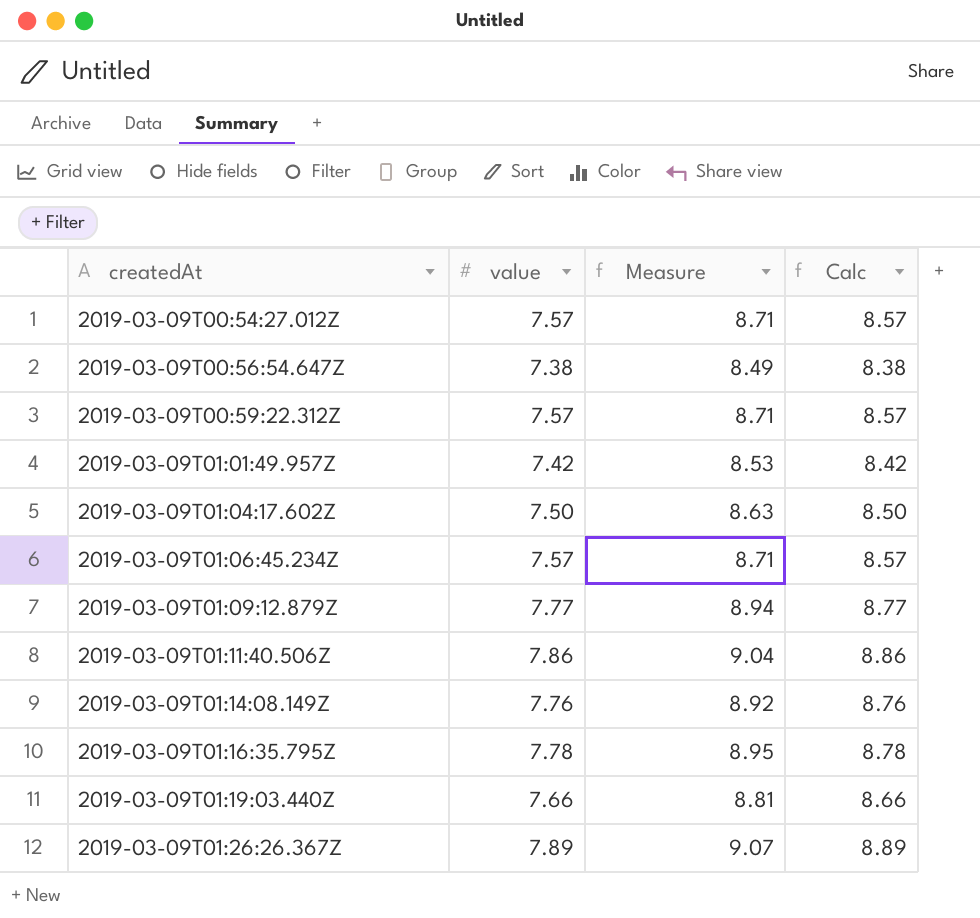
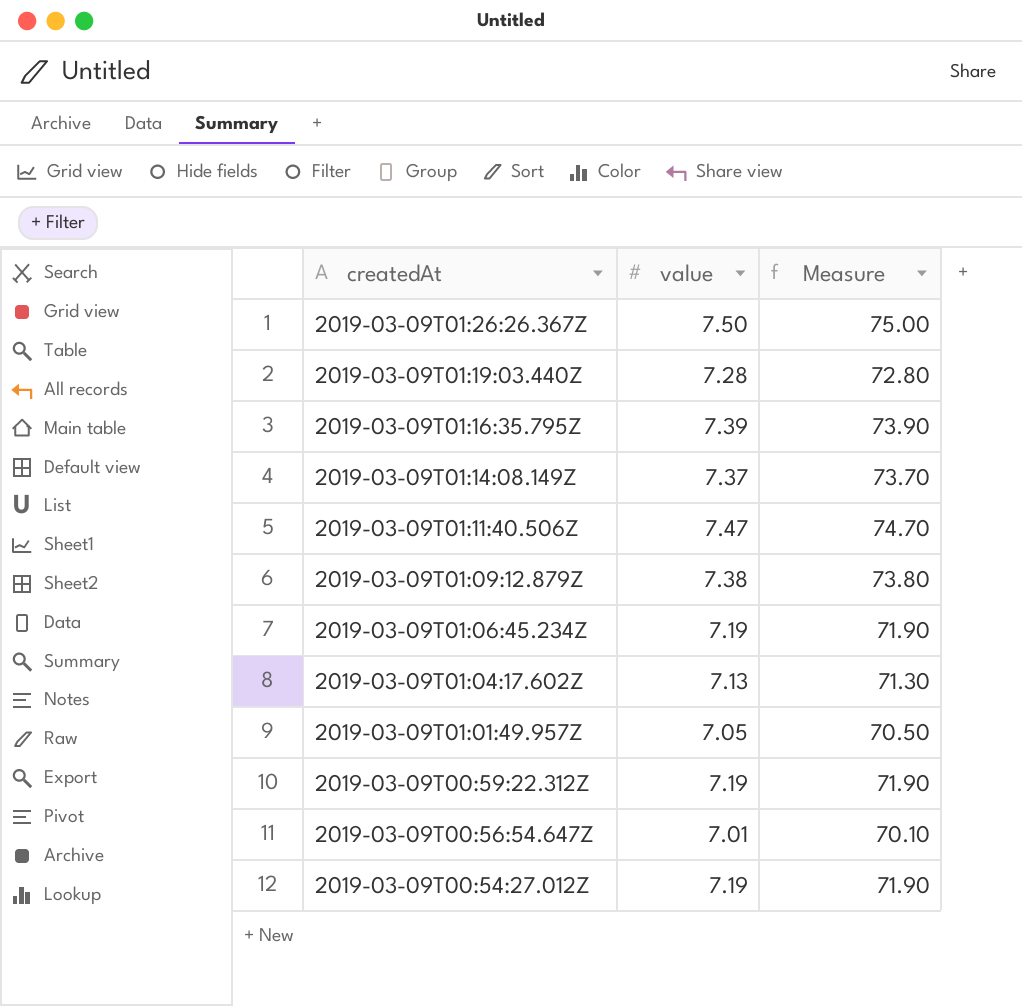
row order: createdAt ascending -> createdAt descending
column Calc | formula: [value] + 1 -> none
column Measure | formula: [value] * 1.15 -> [value] * 10
2019-03-09T01:26:26.367Z | value: 7.89 -> 7.50
2019-03-09T01:19:03.440Z | value: 7.66 -> 7.28
2019-03-09T01:16:35.795Z | value: 7.78 -> 7.39
2019-03-09T01:14:08.149Z | value: 7.76 -> 7.37
2019-03-09T01:11:40.506Z | value: 7.86 -> 7.47
2019-03-09T01:09:12.879Z | value: 7.77 -> 7.38
2019-03-09T01:06:45.234Z | value: 7.57 -> 7.19
2019-03-09T01:04:17.602Z | value: 7.50 -> 7.13
2019-03-09T01:01:49.957Z | value: 7.42 -> 7.05
2019-03-09T00:59:22.312Z | value: 7.57 -> 7.19
2019-03-09T00:56:54.647Z | value: 7.38 -> 7.01
2019-03-09T00:54:27.012Z | value: 7.57 -> 7.19

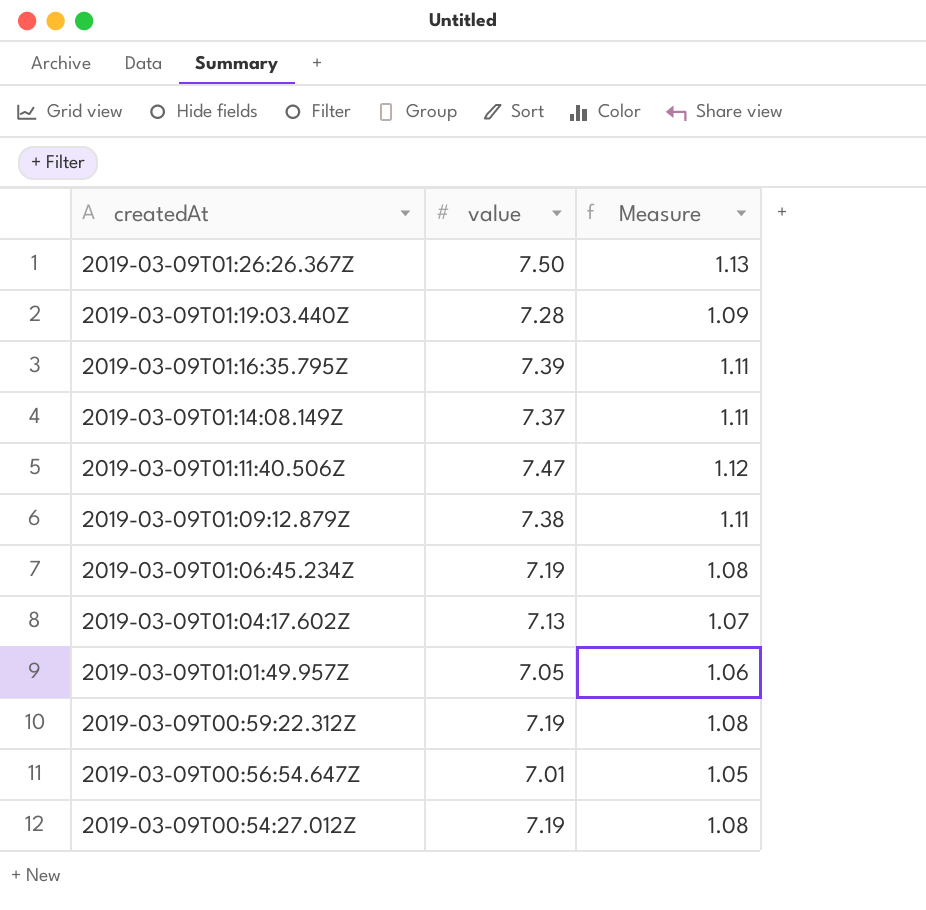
column Measure | formula: [value] * 10 -> [value] * 0.15

